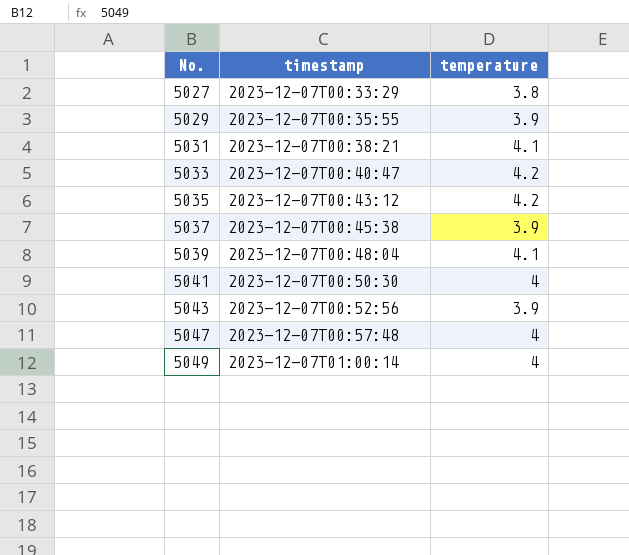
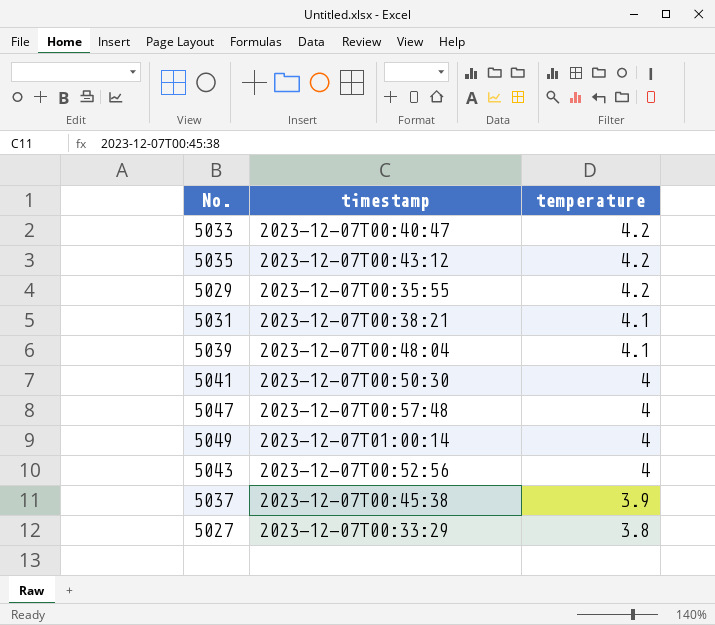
row order: No. ascending -> temperature descending
5029 | temperature: 3.9 -> 4.2
5043 | temperature: 3.9 -> 4

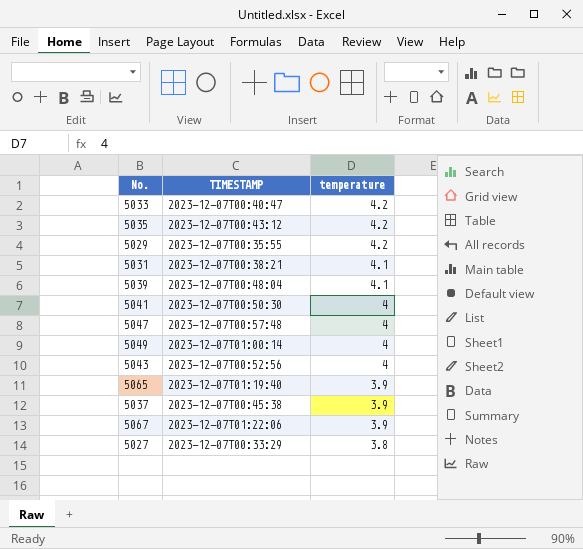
column name: timestamp -> TIMESTAMP
row 5065: none -> 2023-12-07T01:19:40 | 3.9
row 5067: none -> 2023-12-07T01:22:06 | 3.9

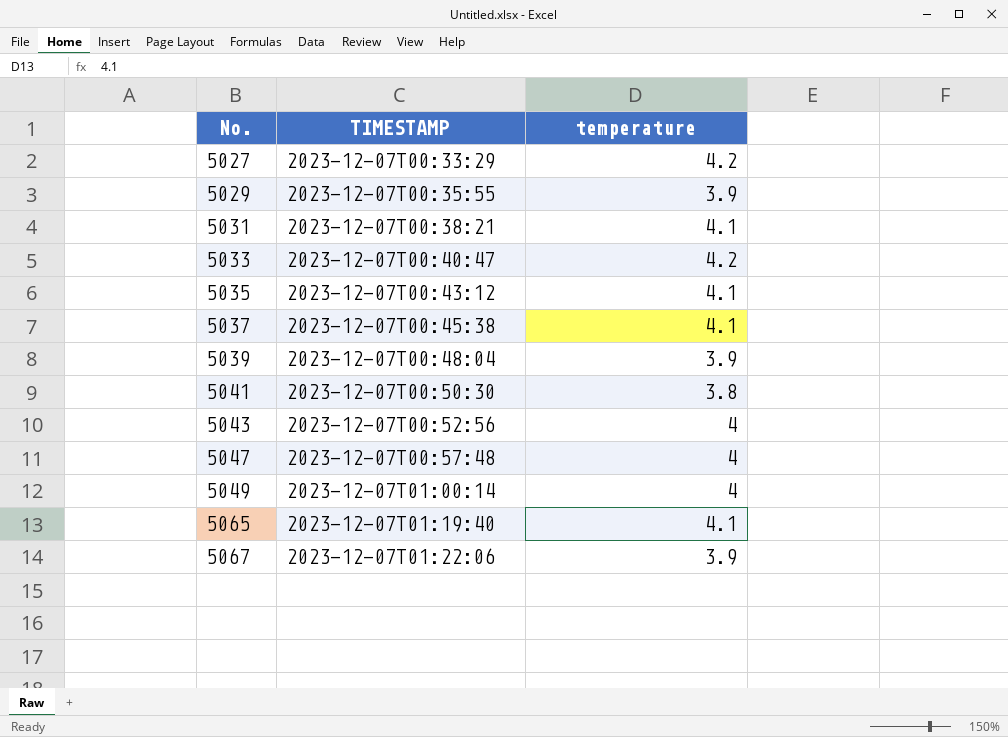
row order: temperature descending -> No. ascending
5027 | temperature: 3.8 -> 4.2
5029 | temperature: 4.2 -> 3.9
5035 | temperature: 4.2 -> 4.1
5037 | temperature: 3.9 -> 4.1
5039 | temperature: 4.1 -> 3.9
5041 | temperature: 4 -> 3.8
5065 | temperature: 3.9 -> 4.1

